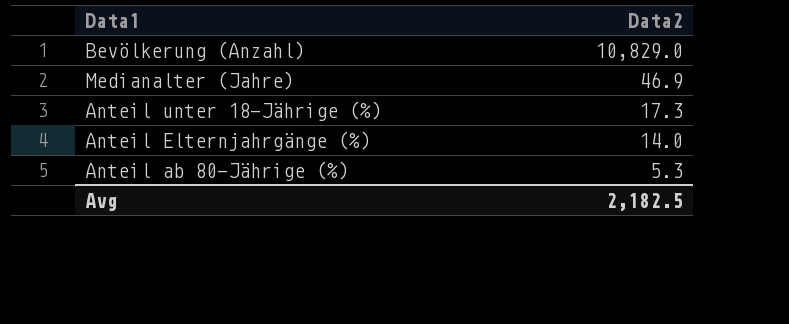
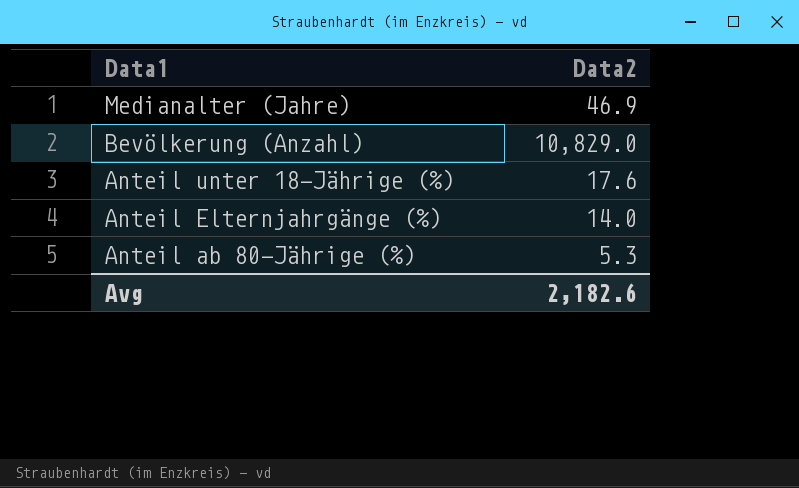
row order: Data2 descending -> Data1 descending
Anteil unter 18-Jährige (%) | Data2: 17.3 -> 17.6
Avg | Data2: 2,182.5 -> 2,182.6

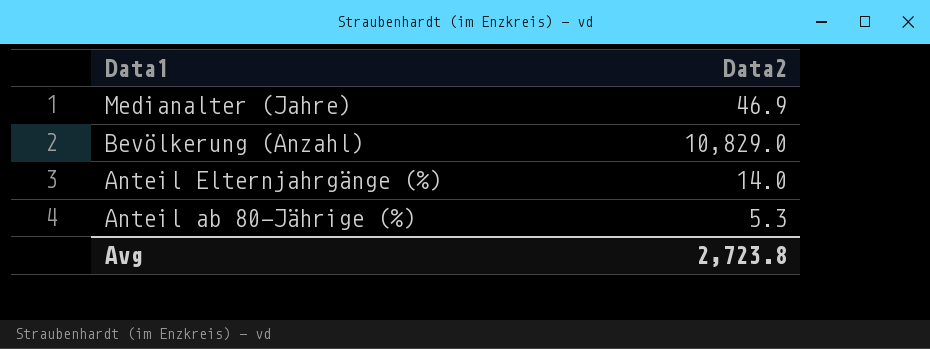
row Anteil unter 18-Jährige (%): 17.6 -> none
Avg | Data2: 2,182.6 -> 2,723.8

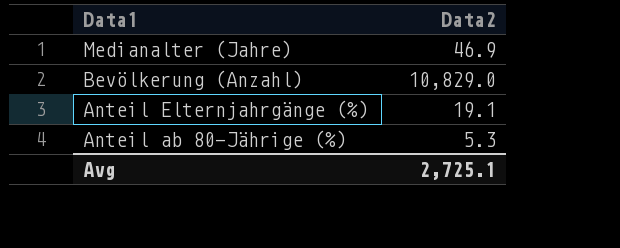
Anteil Elternjahrgänge (%) | Data2: 14.0 -> 19.1
Avg | Data2: 2,723.8 -> 2,725.1

